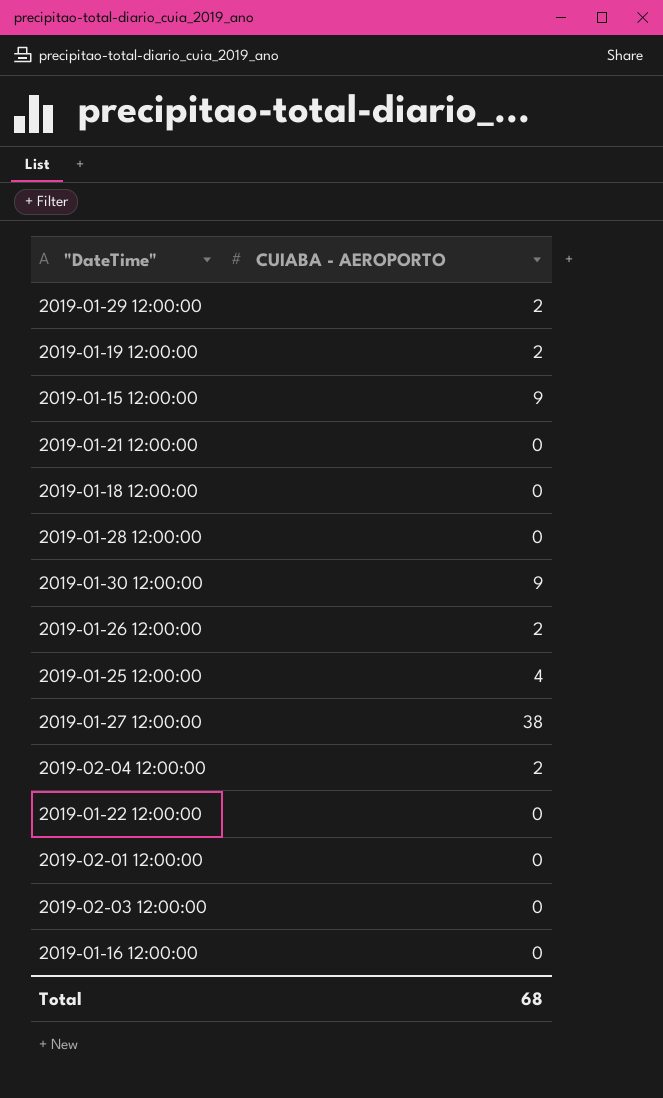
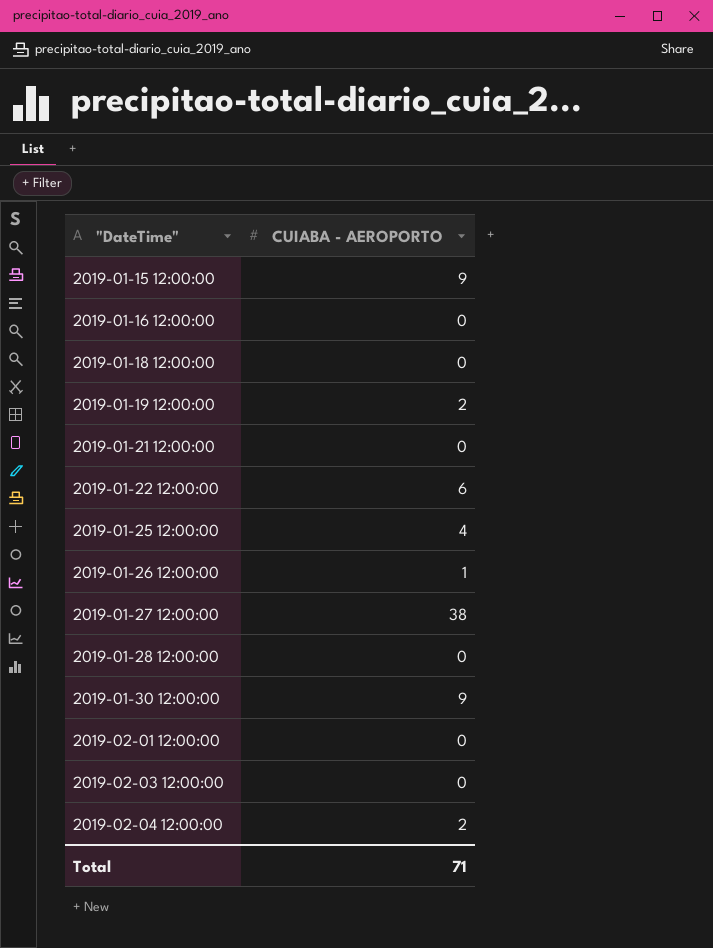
row order: none -> "DateTime" ascending
row 2019-01-29 12:00:00: 2 -> none
2019-01-22 12:00:00 | CUIABA - AEROPORTO: 0 -> 6
2019-01-26 12:00:00 | CUIABA - AEROPORTO: 2 -> 1
Total | CUIABA - AEROPORTO: 68 -> 71

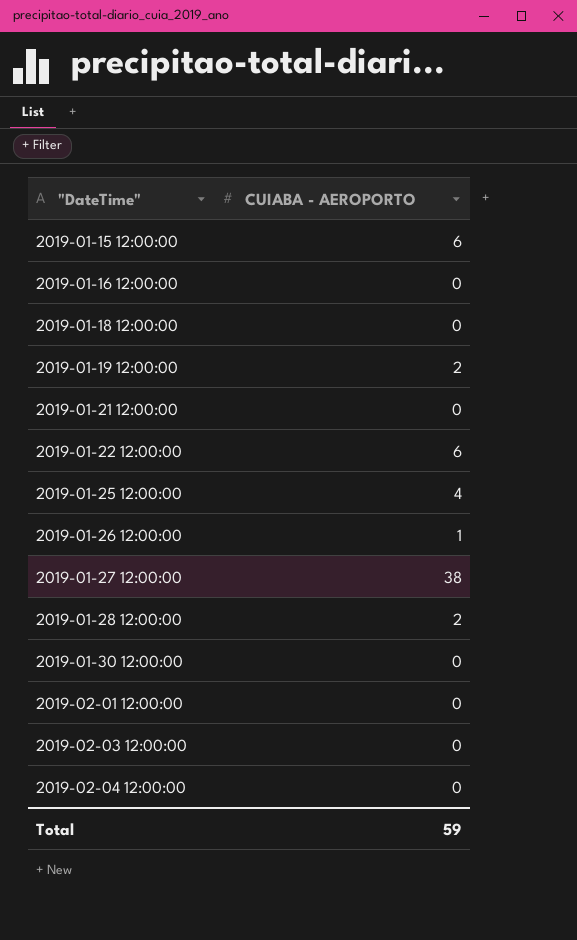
2019-01-15 12:00:00 | CUIABA - AEROPORTO: 9 -> 6
2019-01-28 12:00:00 | CUIABA - AEROPORTO: 0 -> 2
2019-01-30 12:00:00 | CUIABA - AEROPORTO: 9 -> 0
2019-02-04 12:00:00 | CUIABA - AEROPORTO: 2 -> 0
Total | CUIABA - AEROPORTO: 71 -> 59

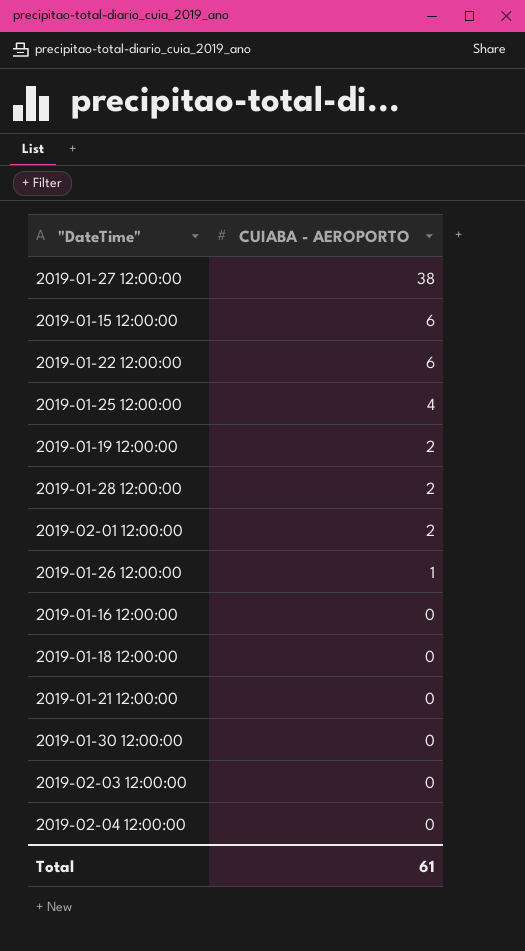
row order: "DateTime" ascending -> CUIABA - AEROPORTO descending
2019-02-01 12:00:00 | CUIABA - AEROPORTO: 0 -> 2
Total | CUIABA - AEROPORTO: 59 -> 61

